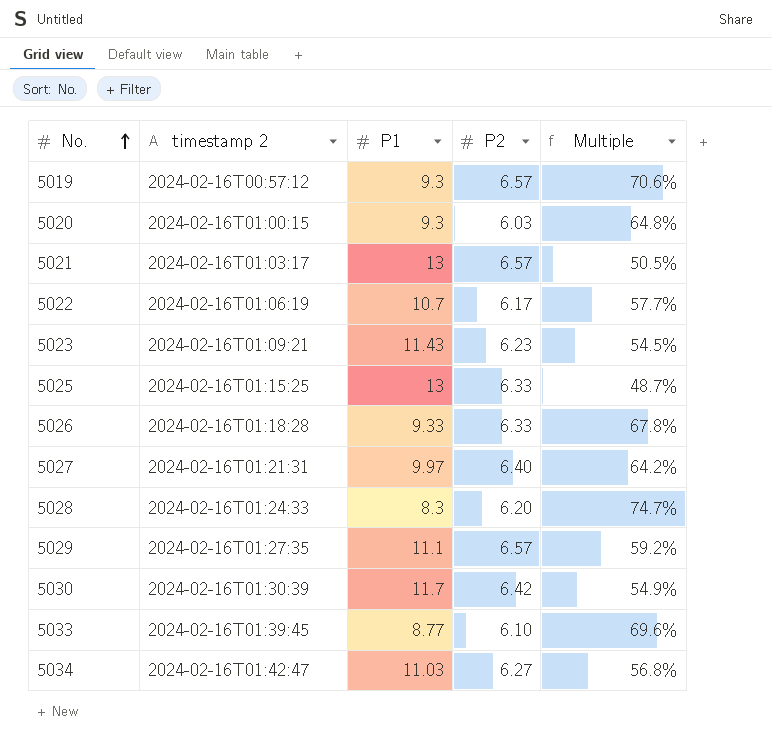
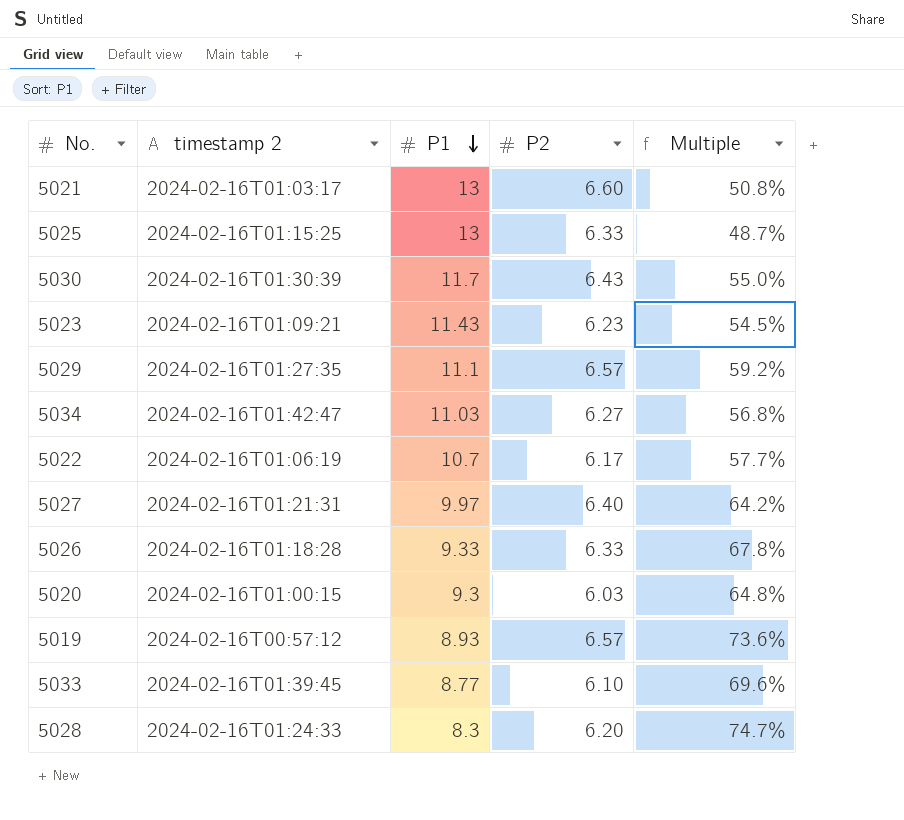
row order: No. ascending -> P1 descending
5021 | P2: 6.57 -> 6.60
5021 | Multiple: 50.5% -> 50.8%
5030 | P2: 6.42 -> 6.43
5030 | Multiple: 54.9% -> 55.0%
5019 | P1: 9.3 -> 8.93
5019 | Multiple: 70.6% -> 73.6%

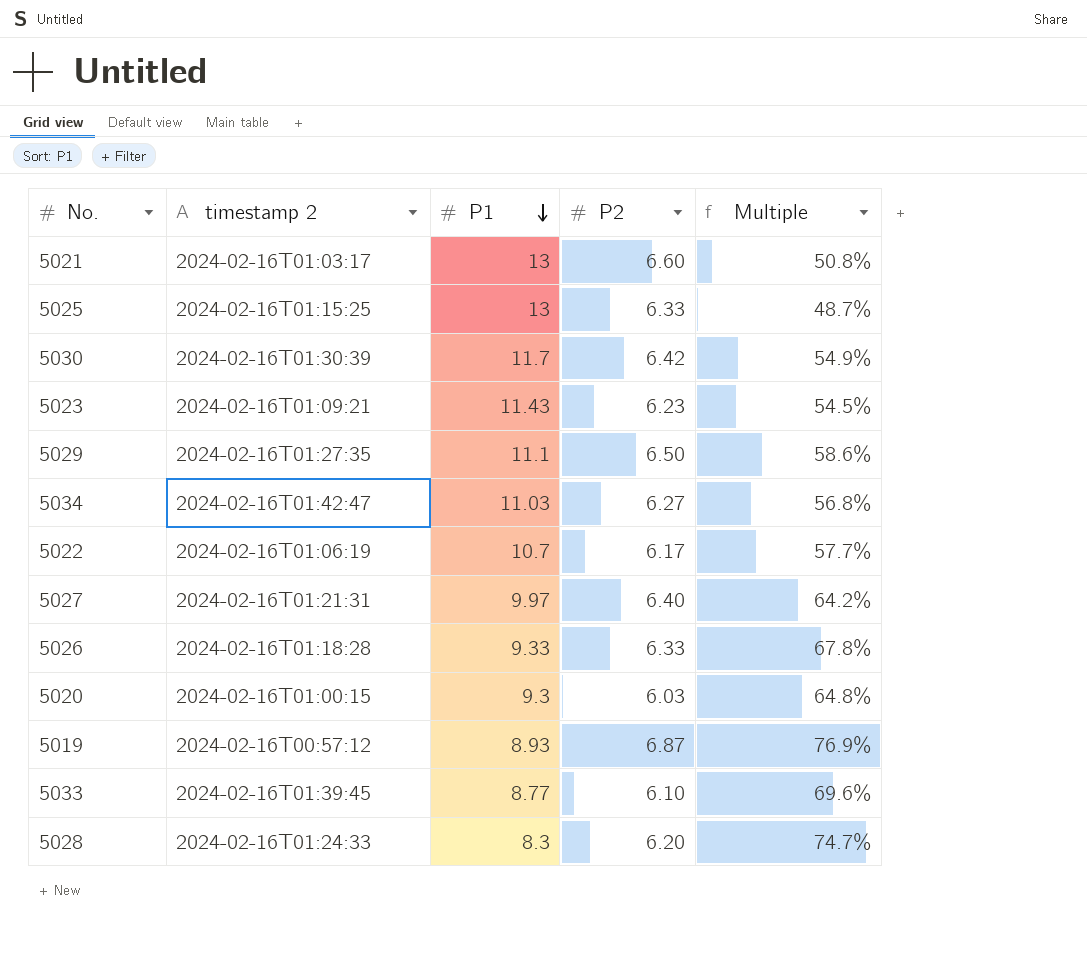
5030 | P2: 6.43 -> 6.42
5030 | Multiple: 55.0% -> 54.9%
5029 | P2: 6.57 -> 6.50
5029 | Multiple: 59.2% -> 58.6%
5019 | P2: 6.57 -> 6.87
5019 | Multiple: 73.6% -> 76.9%

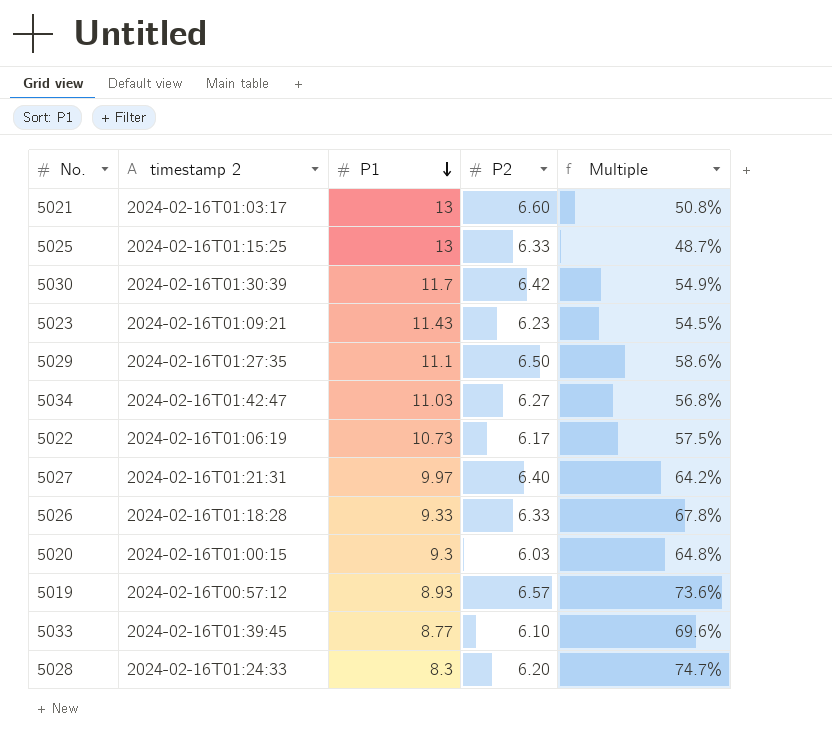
5022 | P1: 10.7 -> 10.73
5022 | Multiple: 57.7% -> 57.5%
5019 | P2: 6.87 -> 6.57
5019 | Multiple: 76.9% -> 73.6%

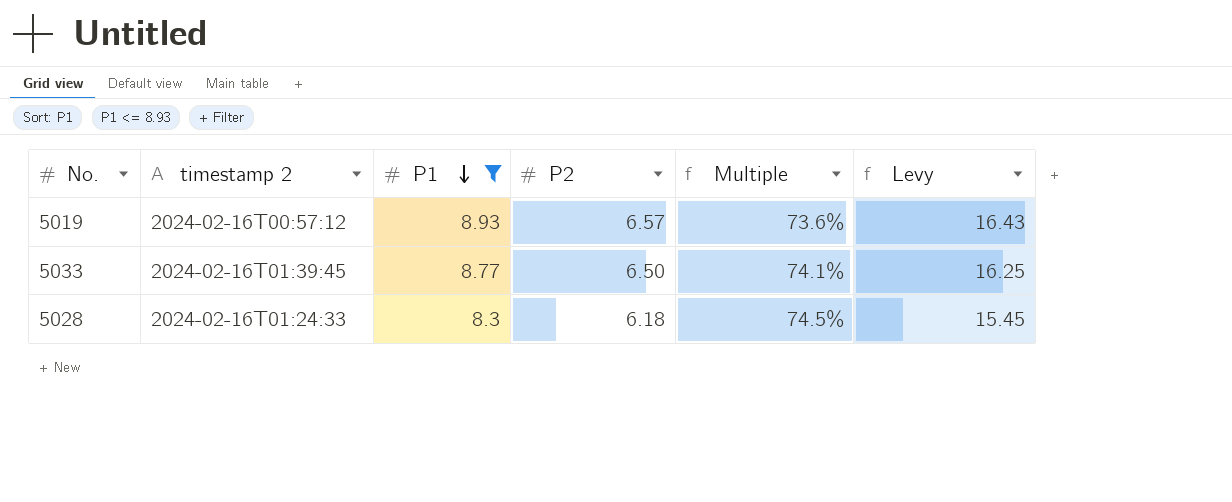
filter: none -> P1 <= 8.93
column Levy | formula: none -> [P2] * 2.5
5033 | P2: 6.10 -> 6.50
5033 | Multiple: 69.6% -> 74.1%
5028 | P2: 6.20 -> 6.18
5028 | Multiple: 74.7% -> 74.5%

